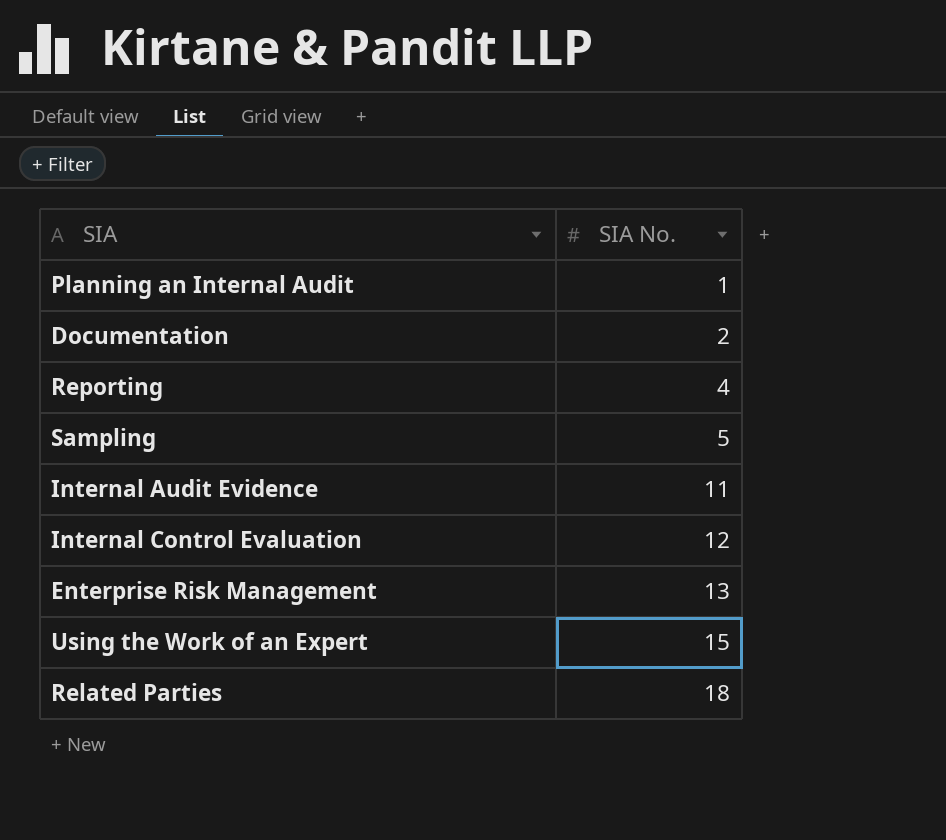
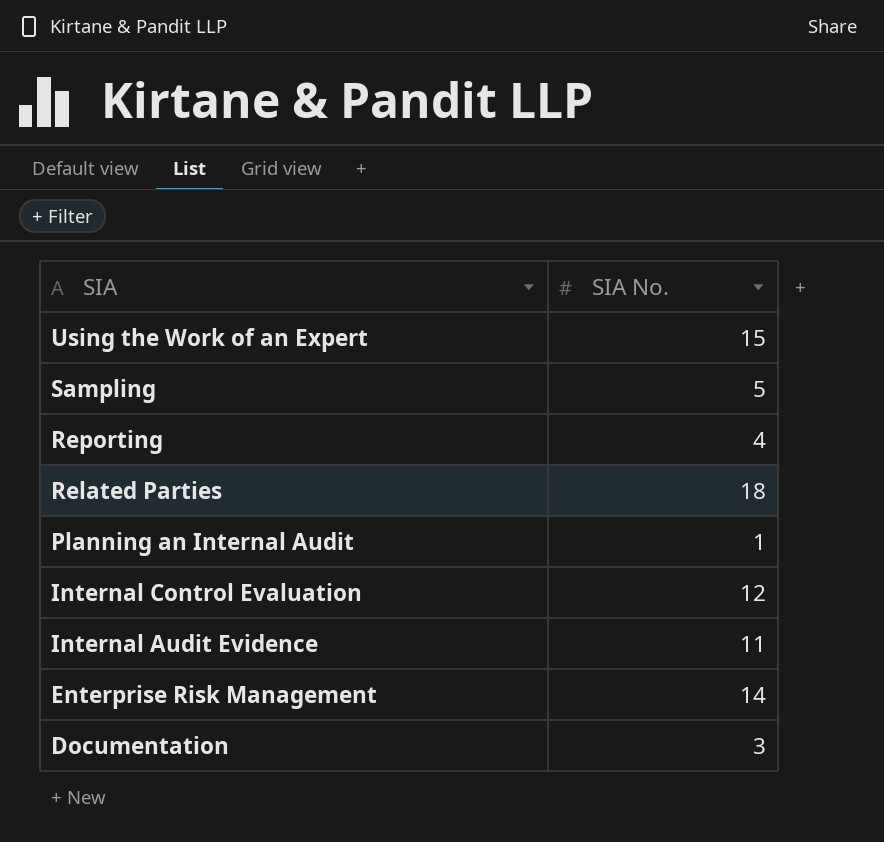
row order: SIA No. ascending -> SIA descending
Enterprise Risk Management | SIA No.: 13 -> 14
Documentation | SIA No.: 2 -> 3

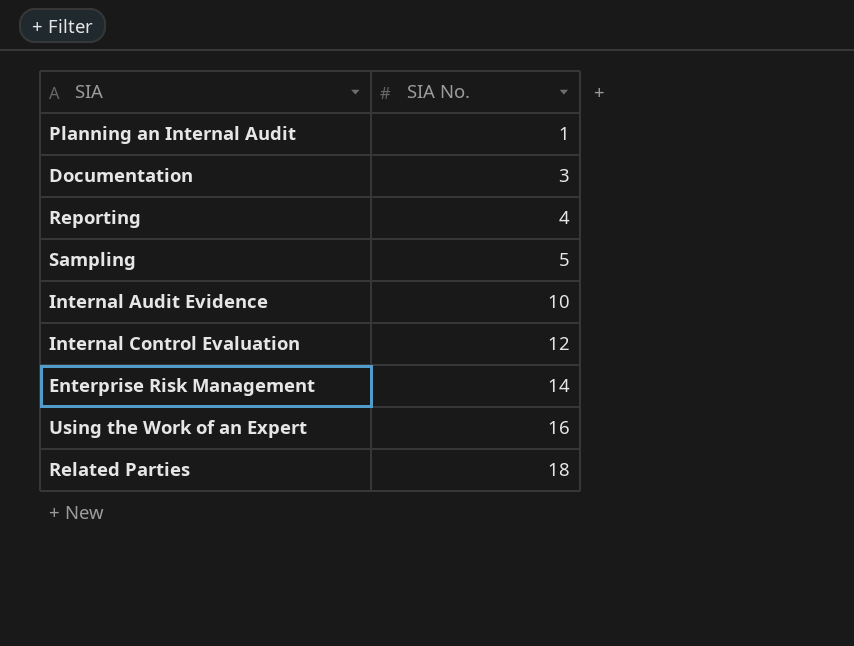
row order: SIA descending -> SIA No. ascending
Internal Audit Evidence | SIA No.: 11 -> 10
Using the Work of an Expert | SIA No.: 15 -> 16

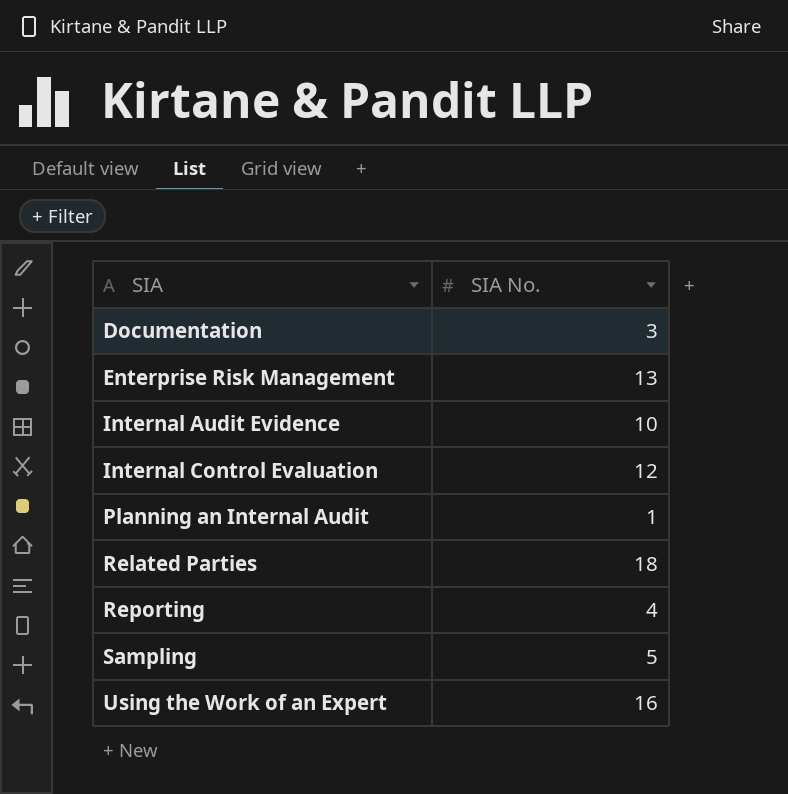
row order: SIA No. ascending -> SIA ascending
Enterprise Risk Management | SIA No.: 14 -> 13

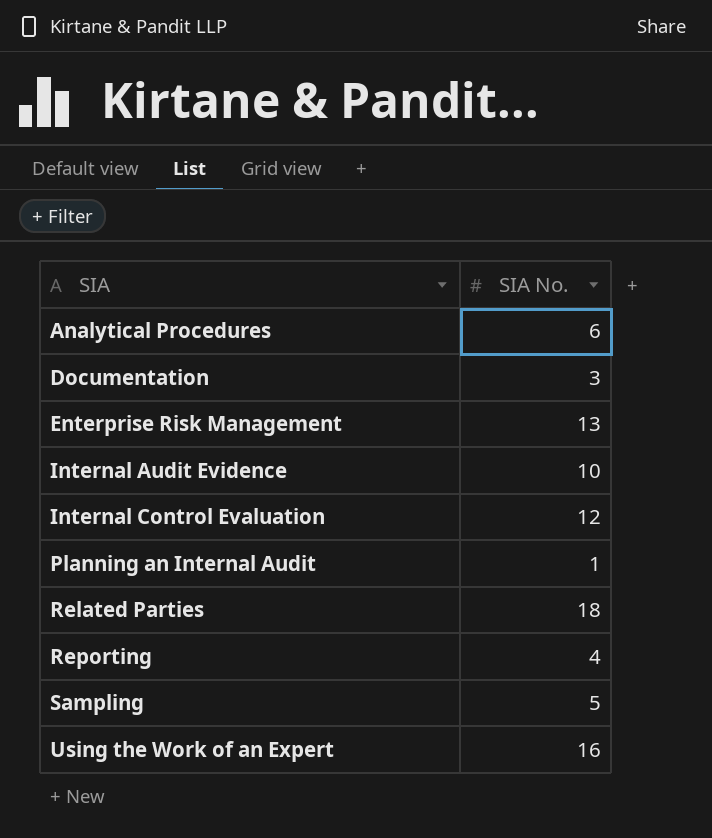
row Analytical Procedures: none -> 6

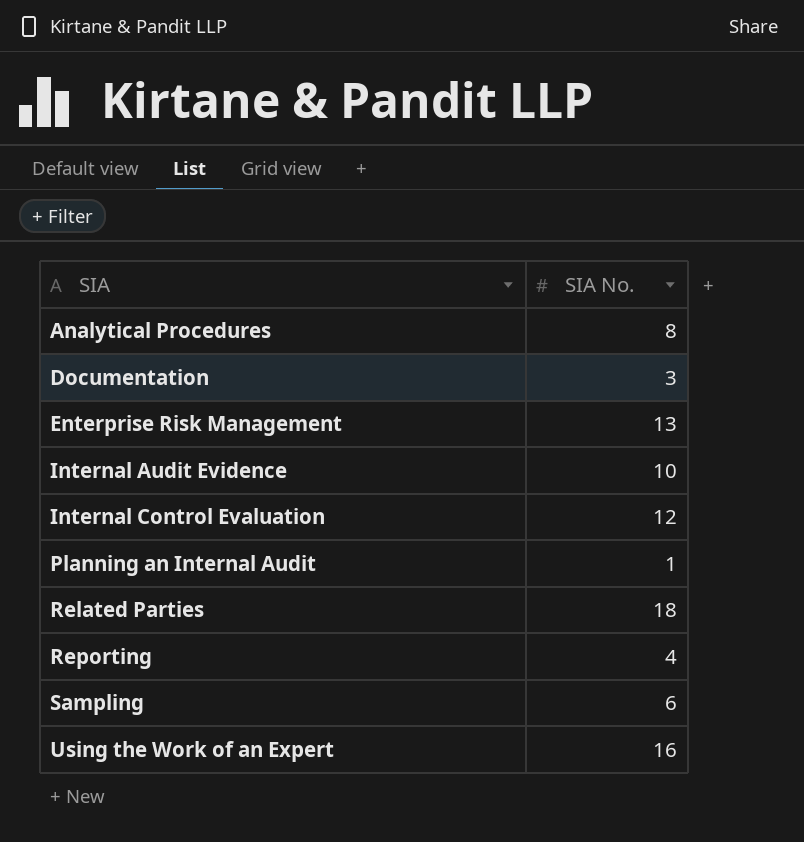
Analytical Procedures | SIA No.: 6 -> 8
Sampling | SIA No.: 5 -> 6

